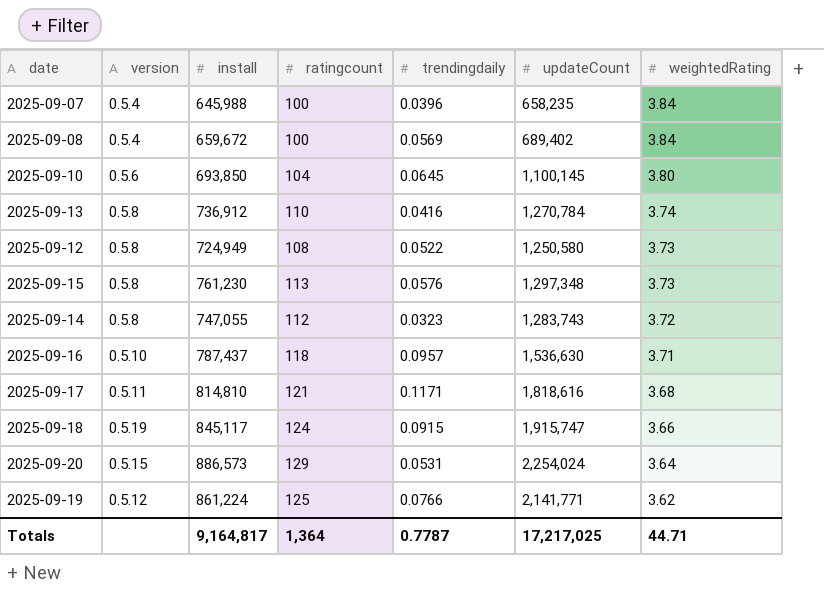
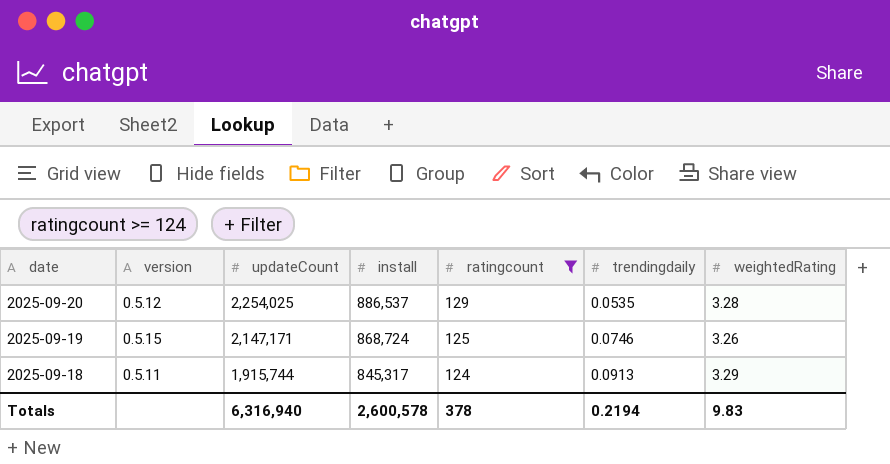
filter: none -> ratingcount >= 124
row order: weightedRating descending -> date descending
column updateCount | position: 6 -> 3
2025-09-20 | version: 0.5.15 -> 0.5.12
2025-09-20 | updateCount: 2,254,024 -> 2,254,025
2025-09-20 | install: 886,573 -> 886,537
2025-09-20 | trendingdaily: 0.0531 -> 0.0535
2025-09-20 | weightedRating: 3.64 -> 3.28
2025-09-19 | version: 0.5.12 -> 0.5.15
2025-09-19 | updateCount: 2,141,771 -> 2,147,171
2025-09-19 | install: 861,224 -> 868,724
2025-09-19 | trendingdaily: 0.0766 -> 0.0746
2025-09-19 | weightedRating: 3.62 -> 3.26
2025-09-18 | version: 0.5.19 -> 0.5.11
2025-09-18 | updateCount: 1,915,747 -> 1,915,744
2025-09-18 | install: 845,117 -> 845,317
2025-09-18 | trendingdaily: 0.0915 -> 0.0913
2025-09-18 | weightedRating: 3.66 -> 3.29
Totals | updateCount: 17,217,025 -> 6,316,940
Totals | install: 9,164,817 -> 2,600,578
Totals | ratingcount: 1,364 -> 378
Totals | trendingdaily: 0.7787 -> 0.2194
Totals | weightedRating: 44.71 -> 9.83

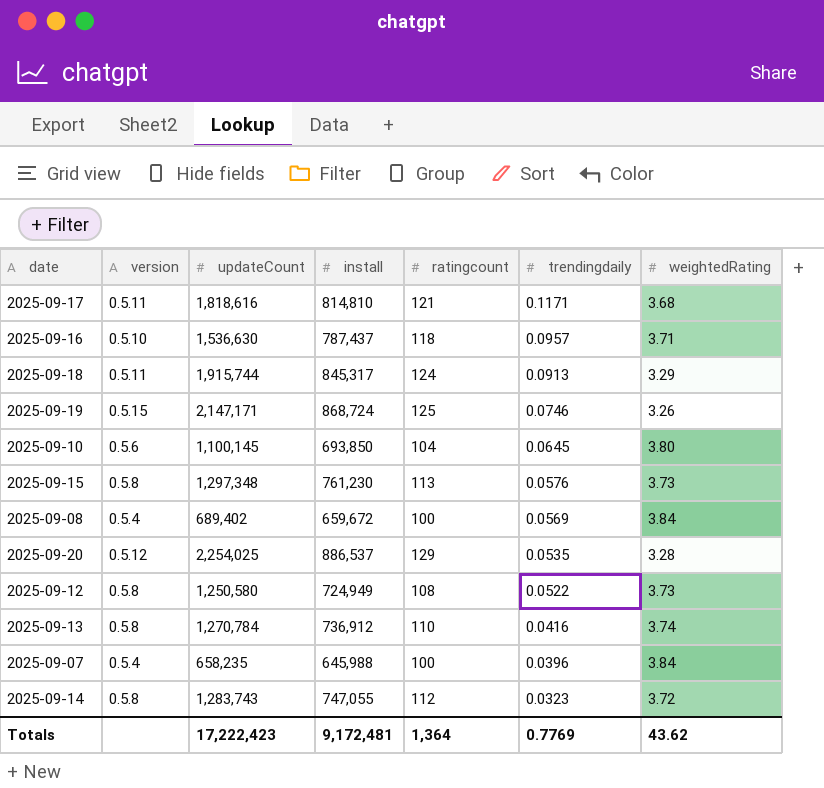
filter: ratingcount >= 124 -> none
row order: date descending -> trendingdaily descending
Totals | updateCount: 6,316,940 -> 17,222,423
Totals | install: 2,600,578 -> 9,172,481
Totals | ratingcount: 378 -> 1,364
Totals | trendingdaily: 0.2194 -> 0.7769
Totals | weightedRating: 9.83 -> 43.62

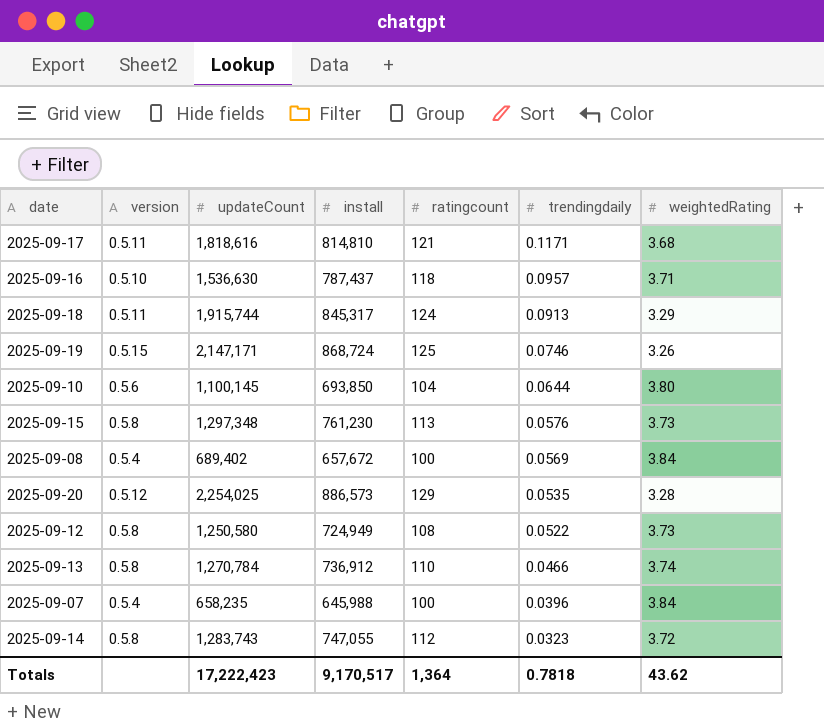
2025-09-10 | trendingdaily: 0.0645 -> 0.0644
2025-09-08 | install: 659,672 -> 657,672
2025-09-20 | install: 886,537 -> 886,573
2025-09-13 | trendingdaily: 0.0416 -> 0.0466
Totals | install: 9,172,481 -> 9,170,517
Totals | trendingdaily: 0.7769 -> 0.7818

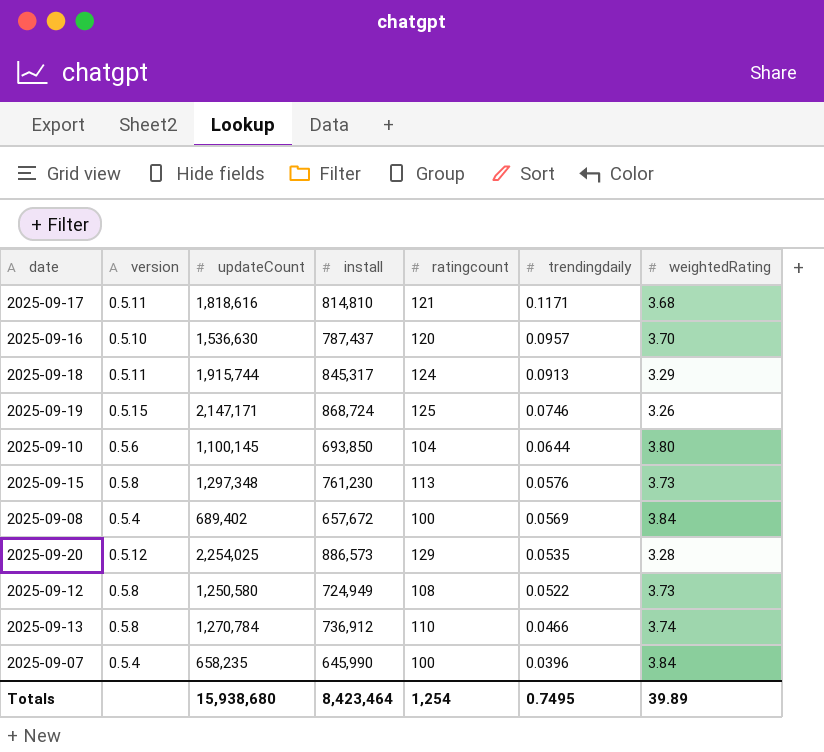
row 2025-09-14: 0.5.8 | 1,283,743 | 747,055 | 112 | 0.0323 | 3.72 -> none
2025-09-16 | ratingcount: 118 -> 120
2025-09-16 | weightedRating: 3.71 -> 3.70
2025-09-07 | install: 645,988 -> 645,990
Totals | updateCount: 17,222,423 -> 15,938,680
Totals | install: 9,170,517 -> 8,423,464
Totals | ratingcount: 1,364 -> 1,254
Totals | trendingdaily: 0.7818 -> 0.7495
Totals | weightedRating: 43.62 -> 39.89

